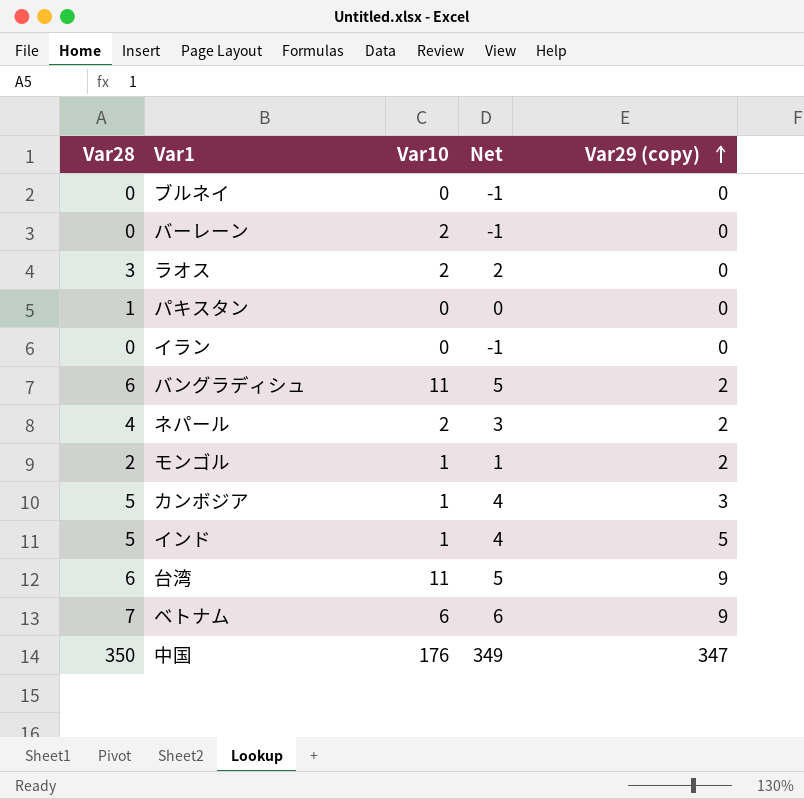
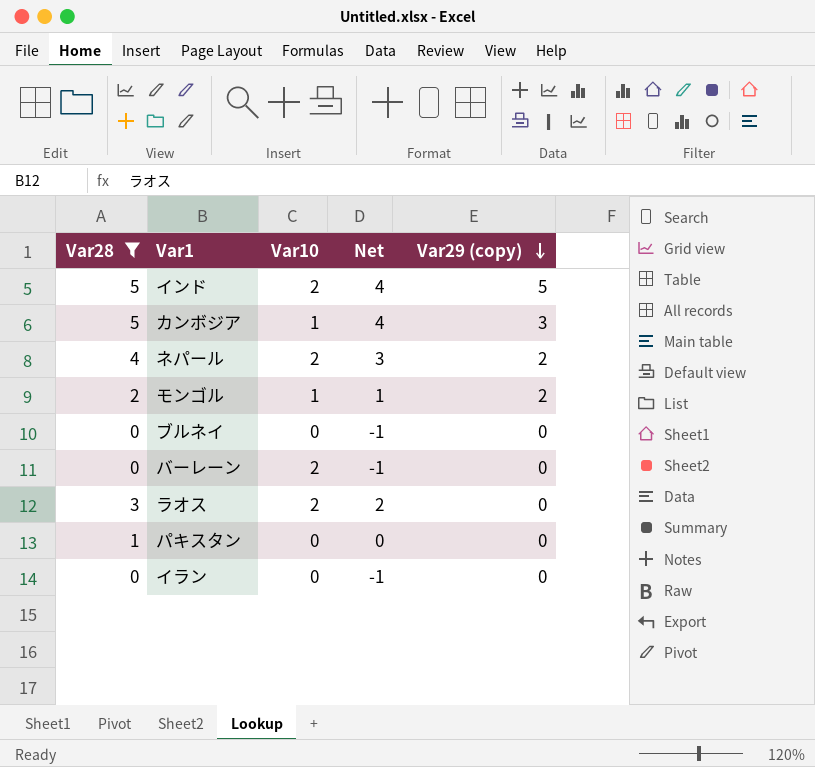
filter: none -> Var28 <= 5
row order: Var29 (copy) ascending -> Var29 (copy) descending
インド | Var10: 1 -> 2

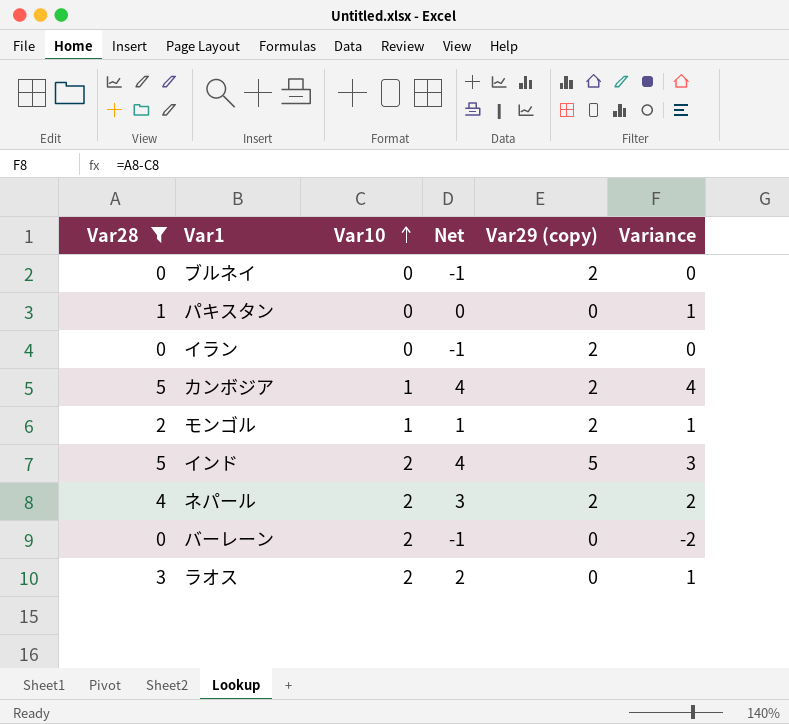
row order: Var29 (copy) descending -> Var10 ascending
column Variance | formula: none -> [Var28] - [Var10]
ブルネイ | Var29 (copy): 0 -> 2
イラン | Var29 (copy): 0 -> 2
カンボジア | Var29 (copy): 3 -> 2

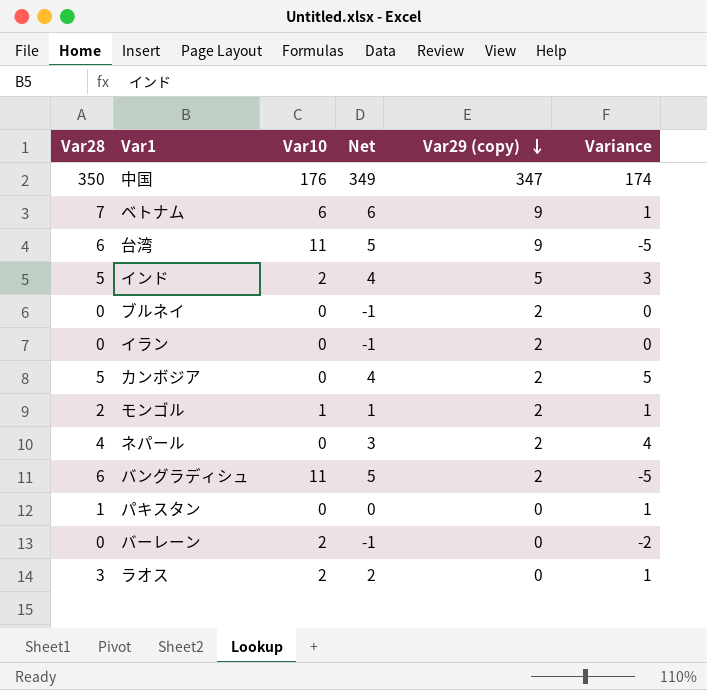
filter: Var28 <= 5 -> none
row order: Var10 ascending -> Var29 (copy) descending
カンボジア | Var10: 1 -> 0
カンボジア | Variance: 4 -> 5
ネパール | Var10: 2 -> 0
ネパール | Variance: 2 -> 4

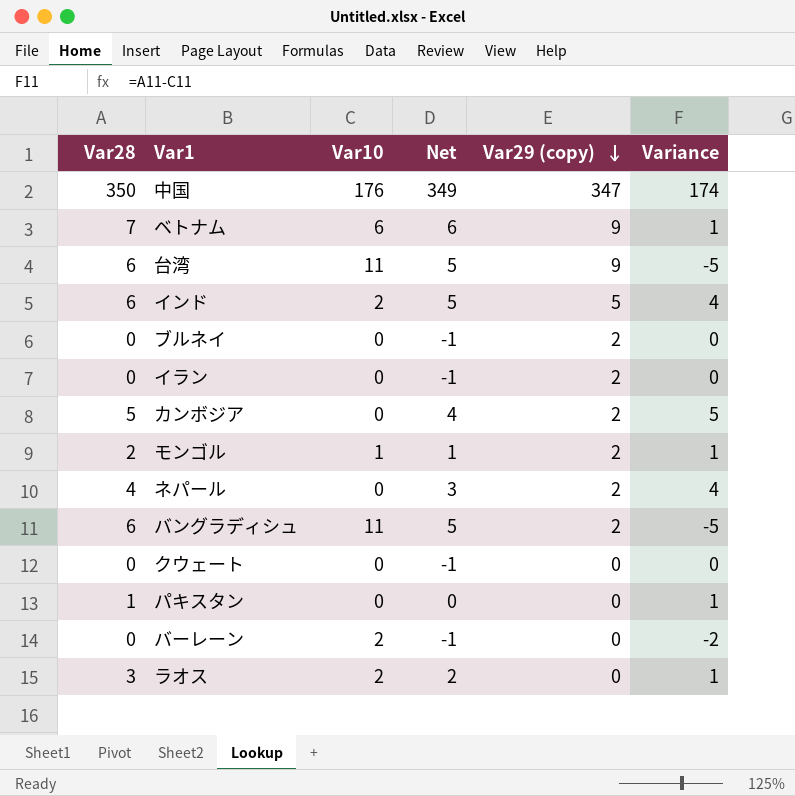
インド | Var28: 5 -> 6
インド | Net: 4 -> 5
インド | Variance: 3 -> 4
row クウェート: none -> 0 | 0 | -1 | 0 | 0

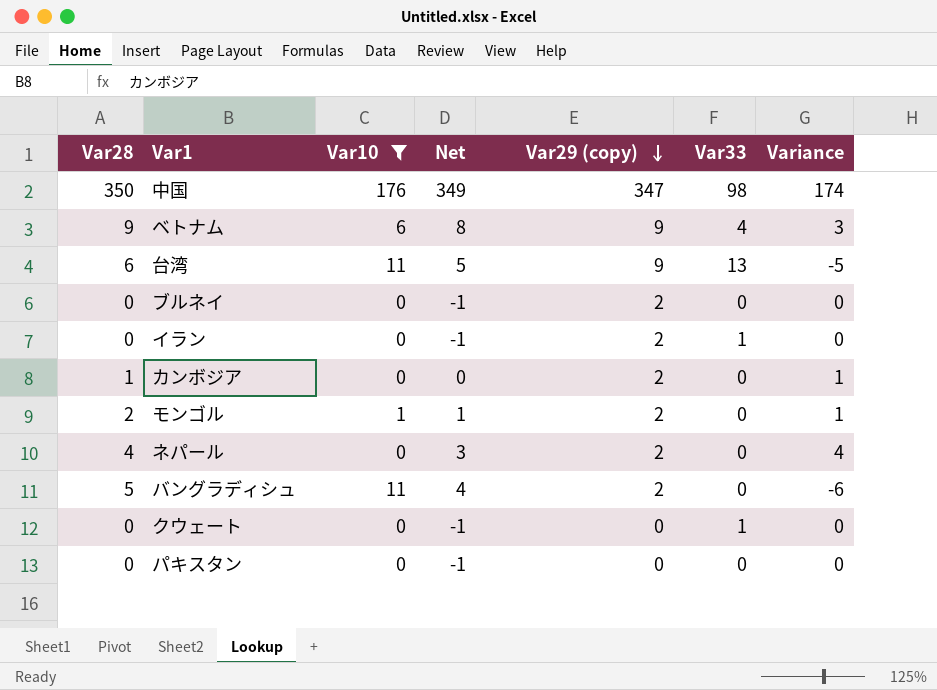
filter: none -> Var10 != 2
column Var33 | position: none -> 6
ベトナム | Var28: 7 -> 9
ベトナム | Net: 6 -> 8
ベトナム | Variance: 1 -> 3
カンボジア | Var28: 5 -> 1
カンボジア | Net: 4 -> 0
カンボジア | Variance: 5 -> 1
バングラディシュ | Var28: 6 -> 5
バングラディシュ | Net: 5 -> 4
バングラディシュ | Variance: -5 -> -6
パキスタン | Var28: 1 -> 0
パキスタン | Net: 0 -> -1
パキスタン | Variance: 1 -> 0

